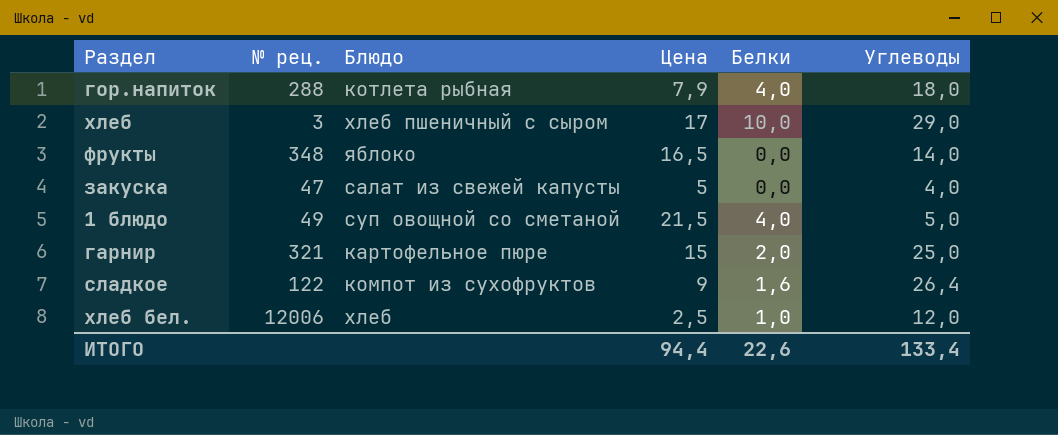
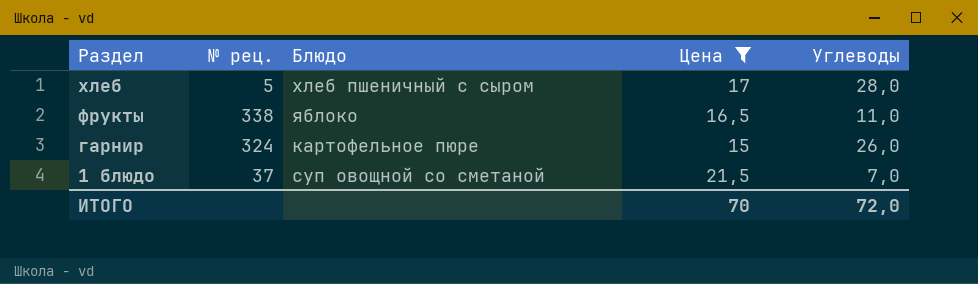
filter: none -> Цена >= 15
row order: none -> Раздел descending
column Белки | position: 5 -> none
хлеб | № рец.: 3 -> 5
хлеб | Углеводы: 29,0 -> 28,0
фрукты | № рец.: 348 -> 338
фрукты | Углеводы: 14,0 -> 11,0
гарнир | № рец.: 321 -> 324
гарнир | Углеводы: 25,0 -> 26,0
1 блюдо | № рец.: 49 -> 37
1 блюдо | Углеводы: 5,0 -> 7,0
ИТОГО | Цена: 94,4 -> 70
ИТОГО | Углеводы: 133,4 -> 72,0

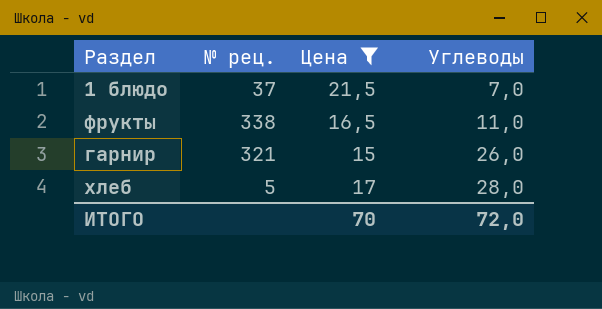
row order: Раздел descending -> Углеводы ascending
column Блюдо | position: 3 -> none
гарнир | № рец.: 324 -> 321

